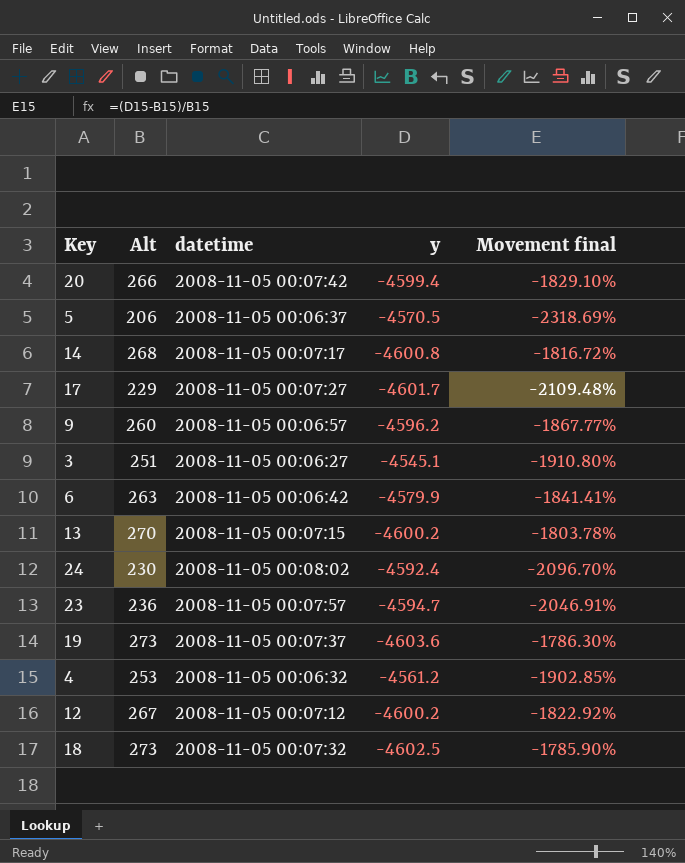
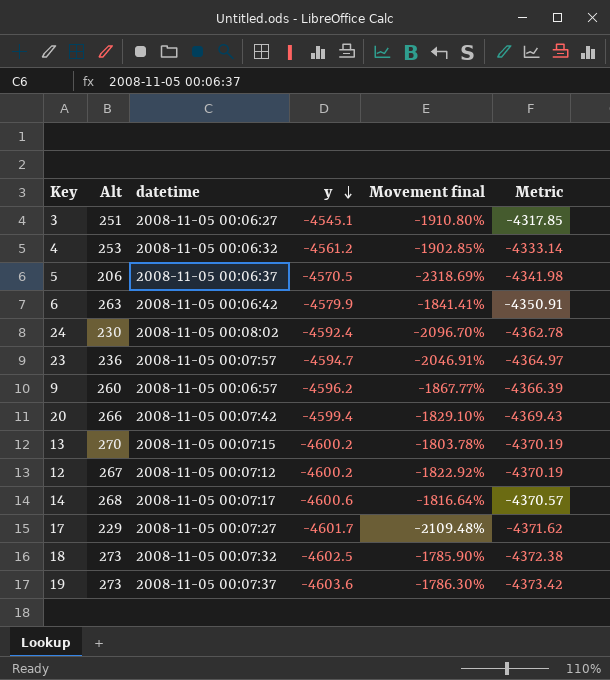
row order: none -> y descending
column Metric | formula: none -> [y] * 0.95
14 | y: -4600.8 -> -4600.6
14 | Movement final: -1816.72% -> -1816.64%

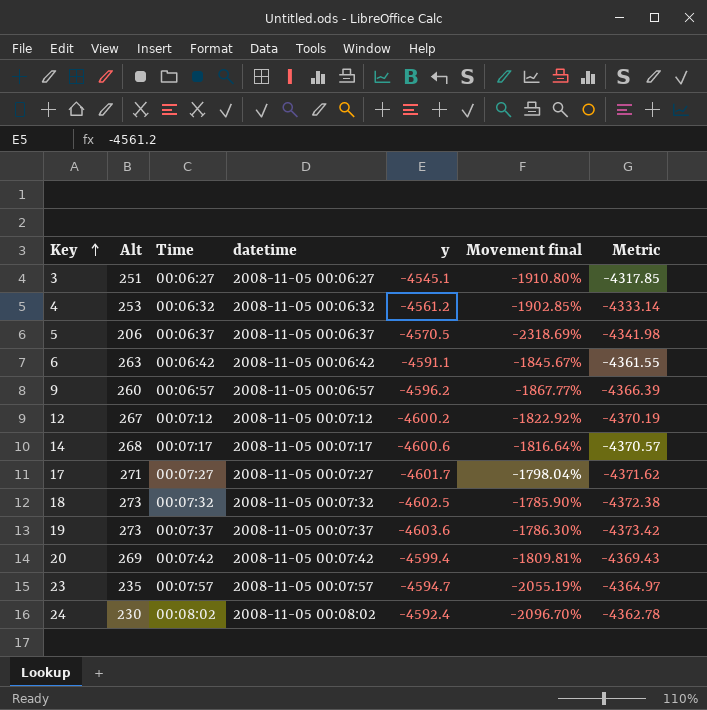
row order: y descending -> Key ascending
column Time | position: none -> 3
row 13: 270 | 2008-11-05 00:07:15 | -4600.2 | -1803.78% | -4370.19 -> none
6 | y: -4579.9 -> -4591.1
6 | Movement final: -1841.41% -> -1845.67%
6 | Metric: -4350.91 -> -4361.55
17 | Alt: 229 -> 271
17 | Movement final: -2109.48% -> -1798.04%
20 | Alt: 266 -> 269
20 | Movement final: -1829.10% -> -1809.81%
23 | Alt: 236 -> 235
23 | Movement final: -2046.91% -> -2055.19%

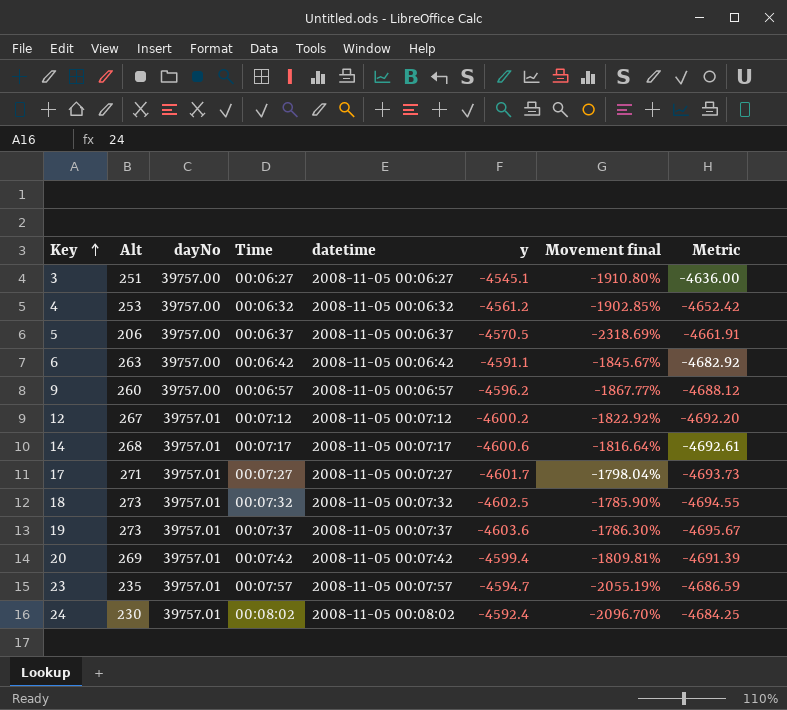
column dayNo | position: none -> 3
column Metric | formula: [y] * 0.95 -> [y] * 1.02

